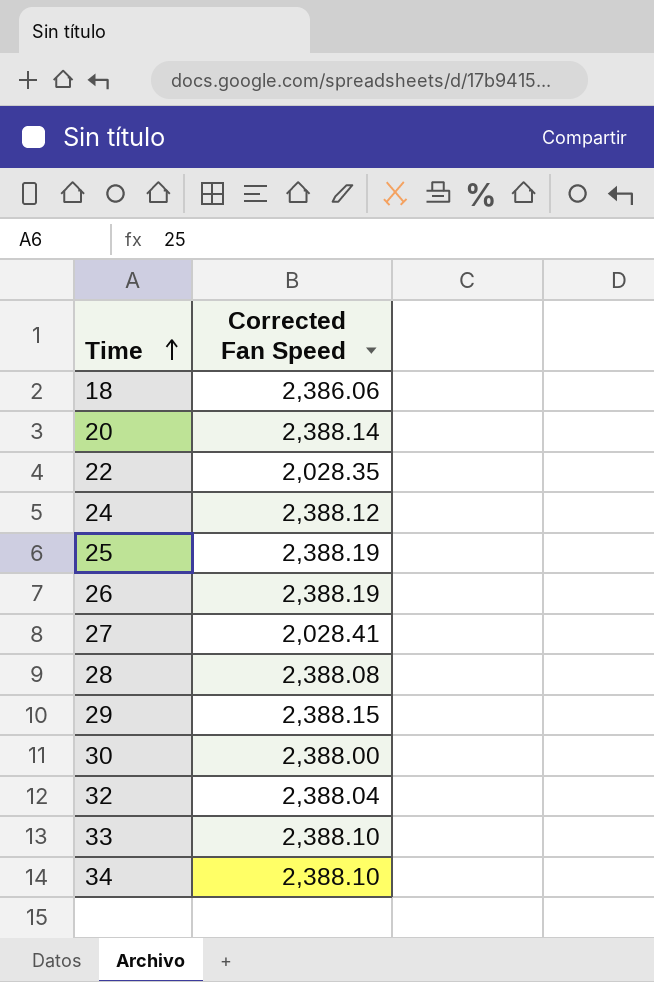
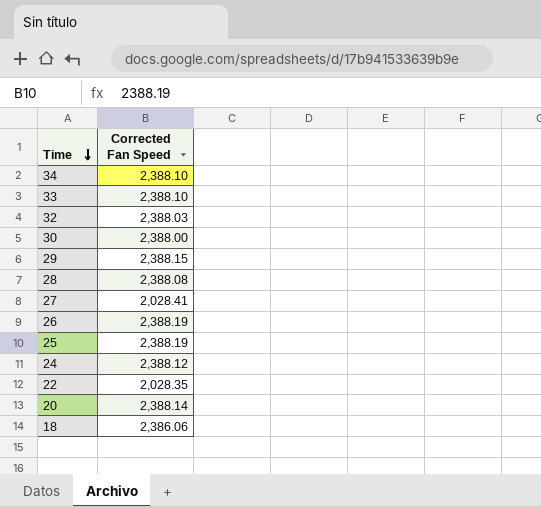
row order: Time ascending -> Time descending
32 | Corrected Fan Speed: 2,388.04 -> 2,388.03

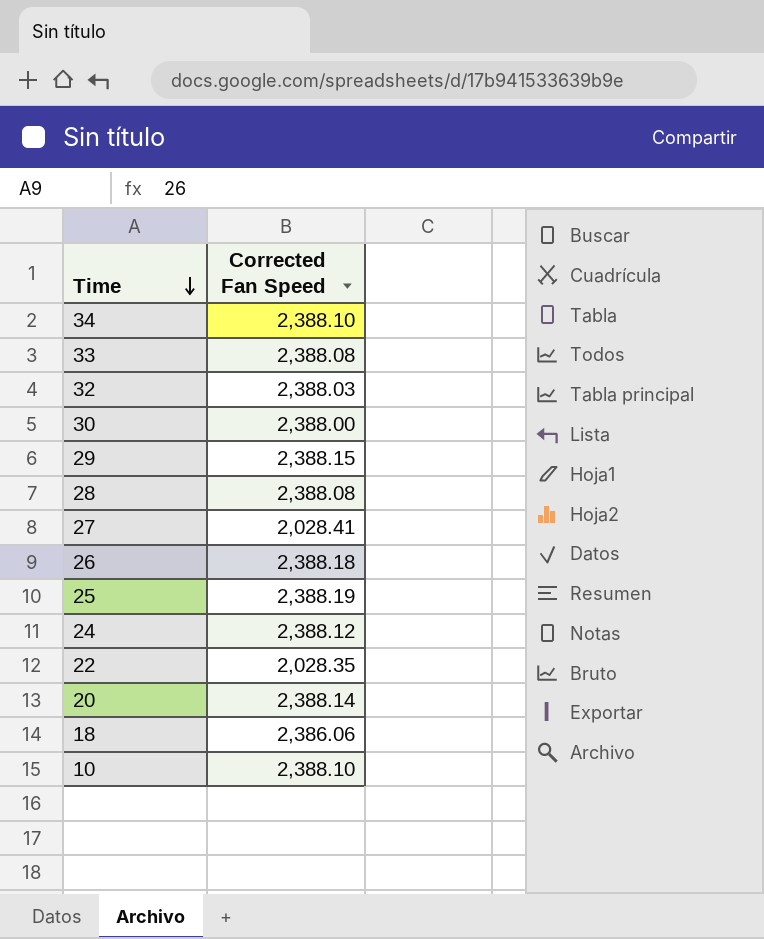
33 | Corrected Fan Speed: 2,388.10 -> 2,388.08
26 | Corrected Fan Speed: 2,388.19 -> 2,388.18
row 10: none -> 2,388.10

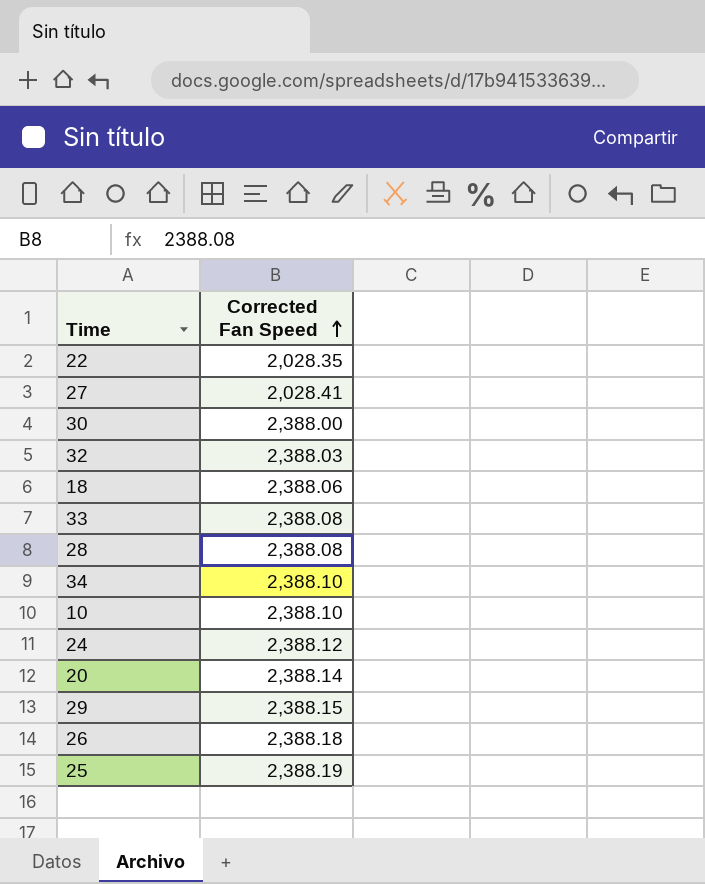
row order: Time descending -> Corrected Fan Speed ascending
18 | Corrected Fan Speed: 2,386.06 -> 2,388.06

